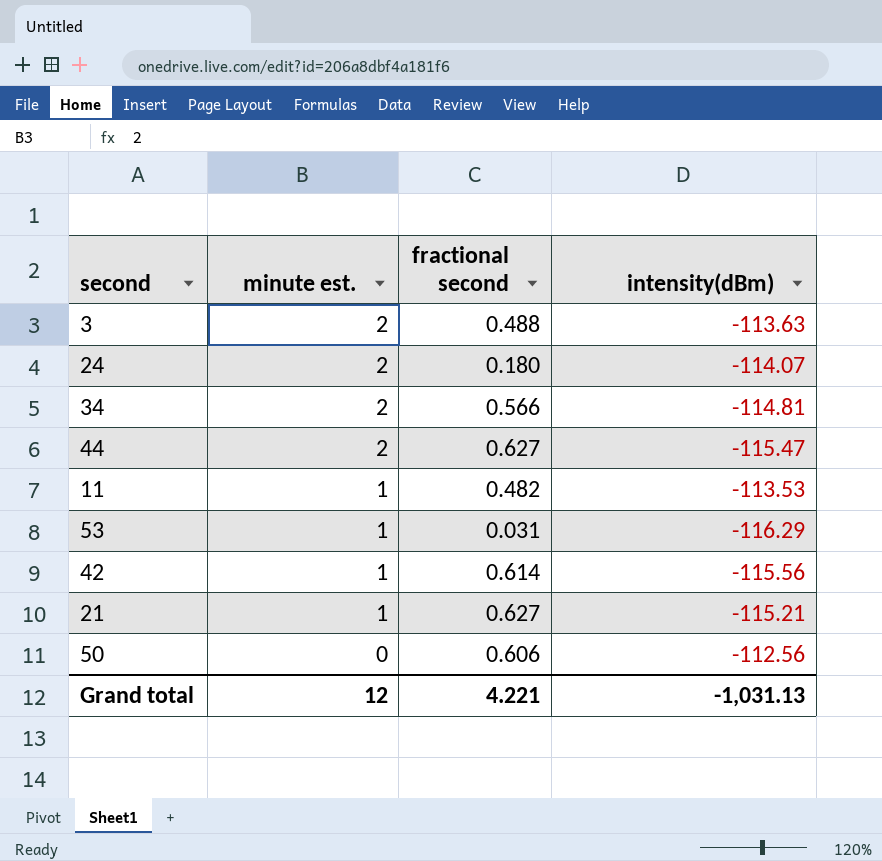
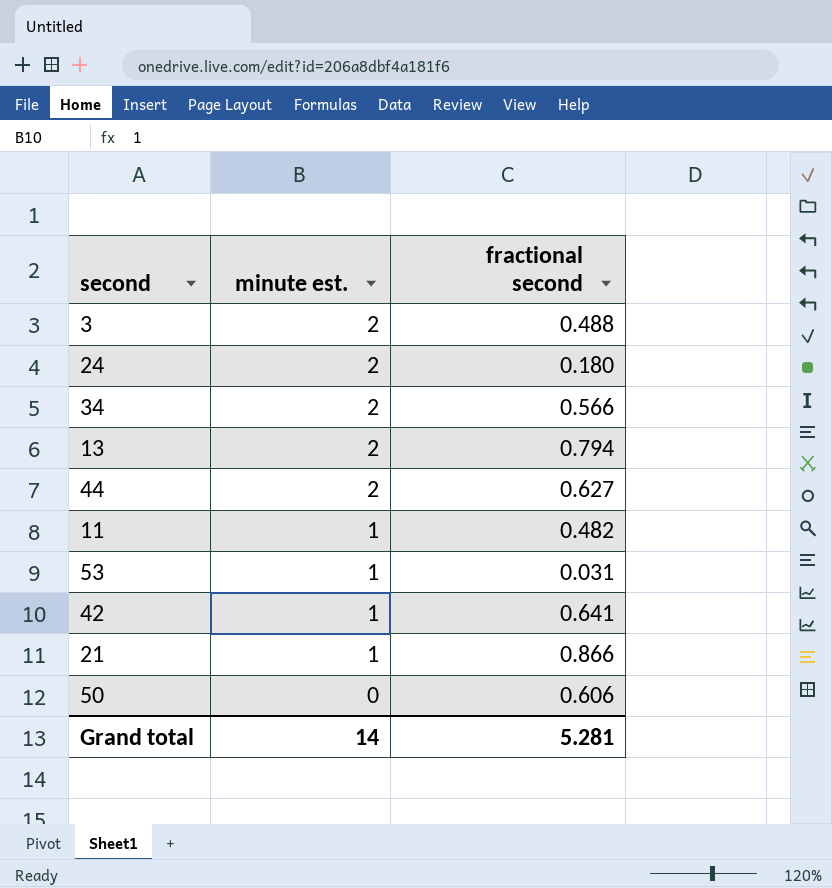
column intensity(dBm) | position: 4 -> none
row 13: none -> 2 | 0.794
42 | fractional second: 0.614 -> 0.641
21 | fractional second: 0.627 -> 0.866
Grand total | minute est.: 12 -> 14
Grand total | fractional second: 4.221 -> 5.281

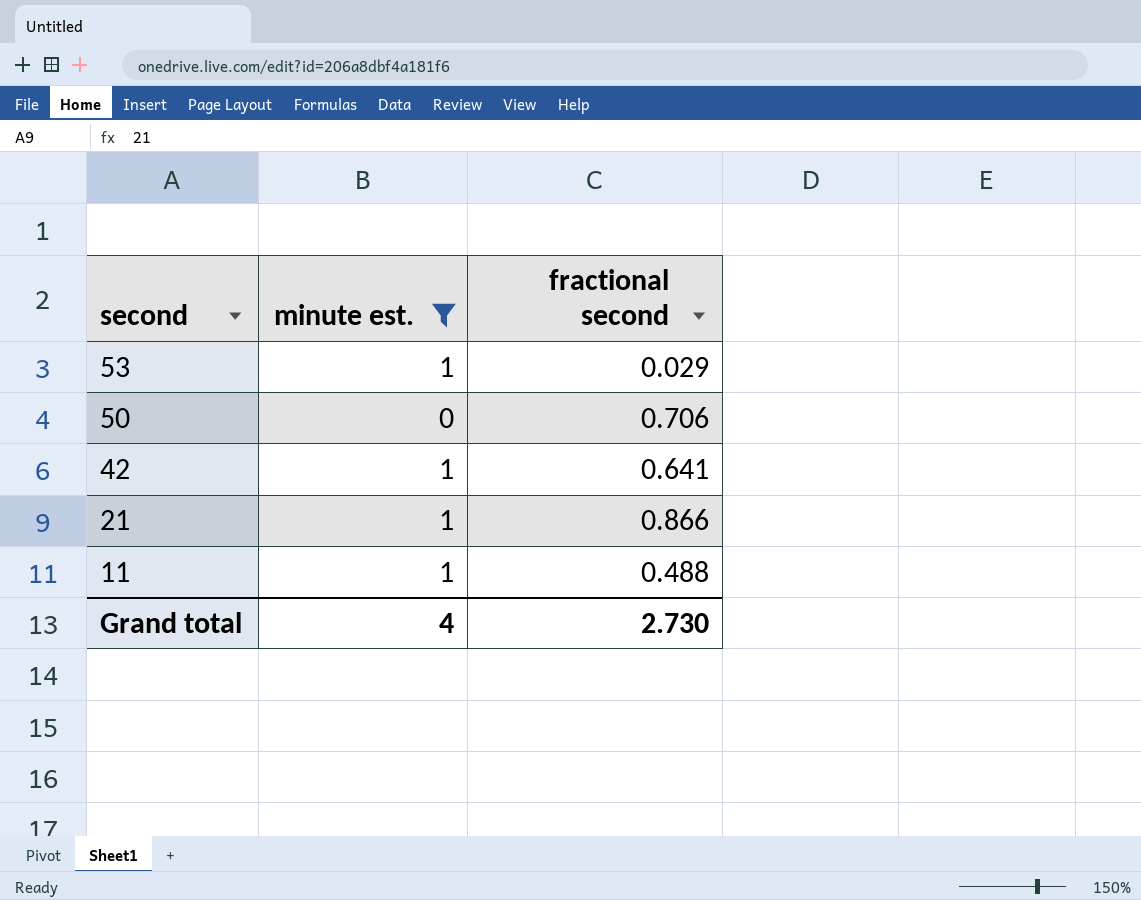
filter: none -> minute est. != 2
row order: minute est. descending -> second descending
53 | fractional second: 0.031 -> 0.029
50 | fractional second: 0.606 -> 0.706
11 | fractional second: 0.482 -> 0.488
Grand total | minute est.: 14 -> 4
Grand total | fractional second: 5.281 -> 2.730

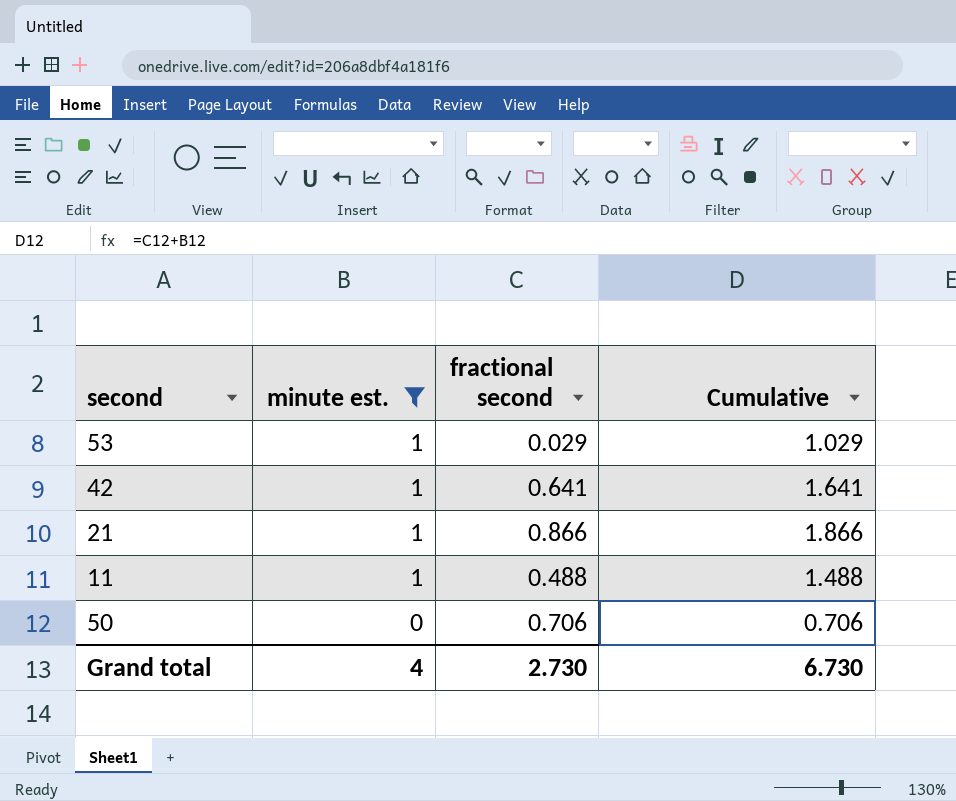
row order: second descending -> minute est. descending
column Cumulative | formula: none -> [minute est.] + [fractional second]

